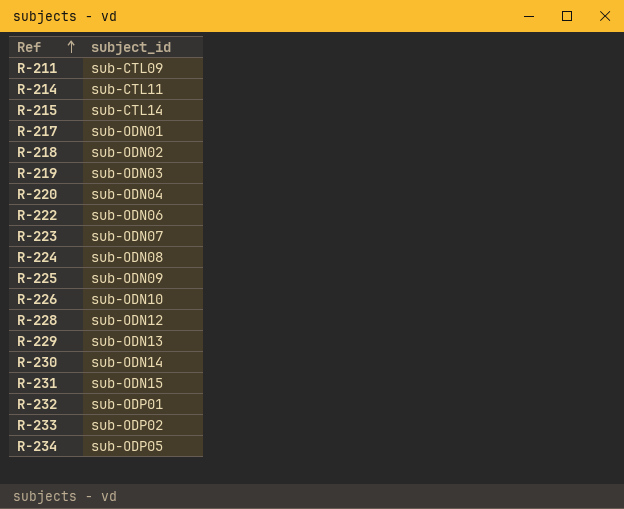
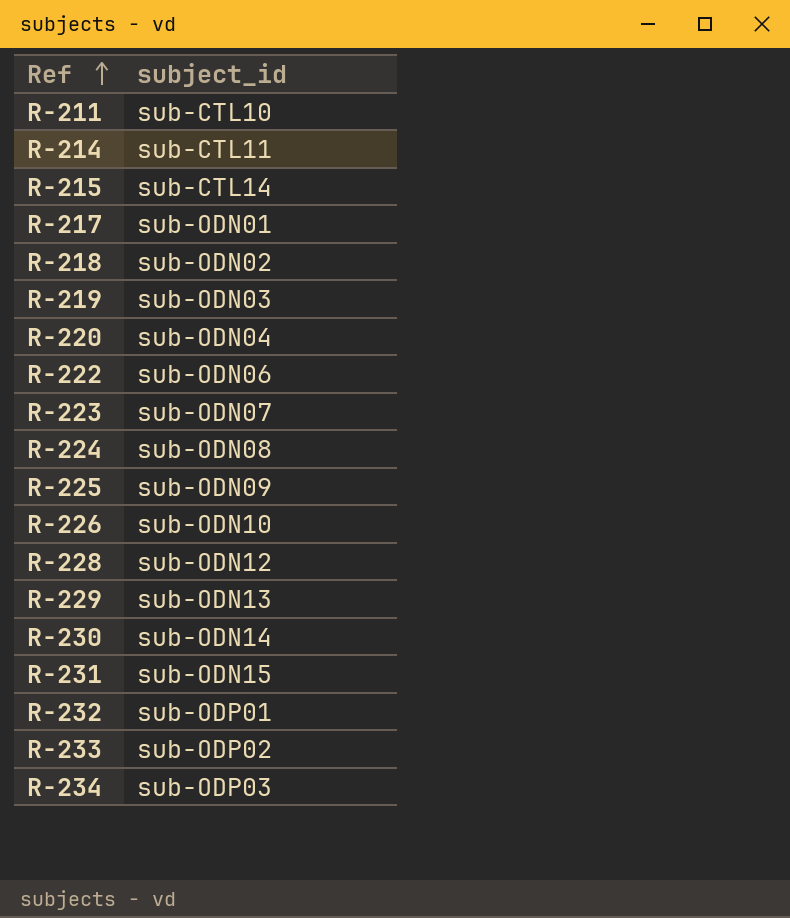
R-211 | subject_id: sub-CTL09 -> sub-CTL10
R-234 | subject_id: sub-ODP05 -> sub-ODP03

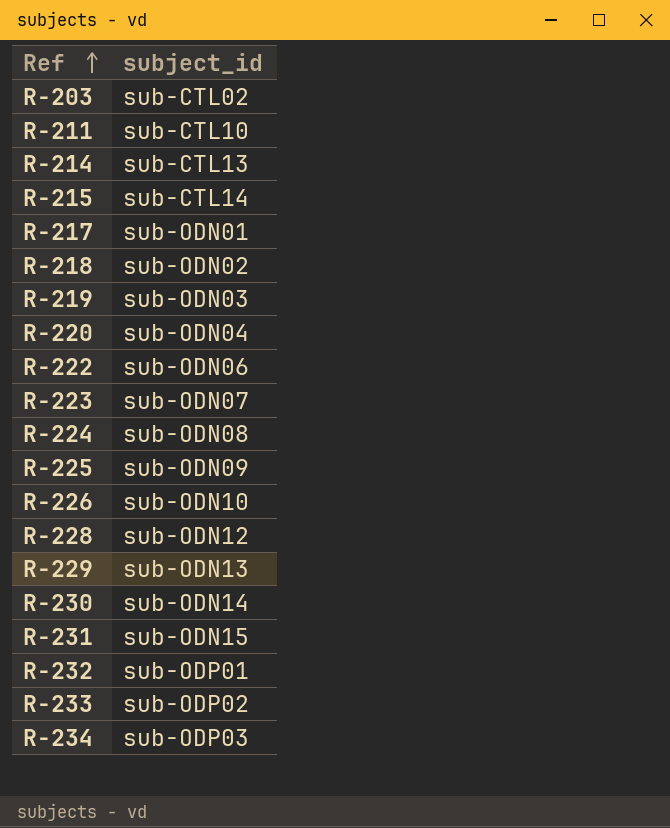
row R-203: none -> sub-CTL02
R-214 | subject_id: sub-CTL11 -> sub-CTL13

